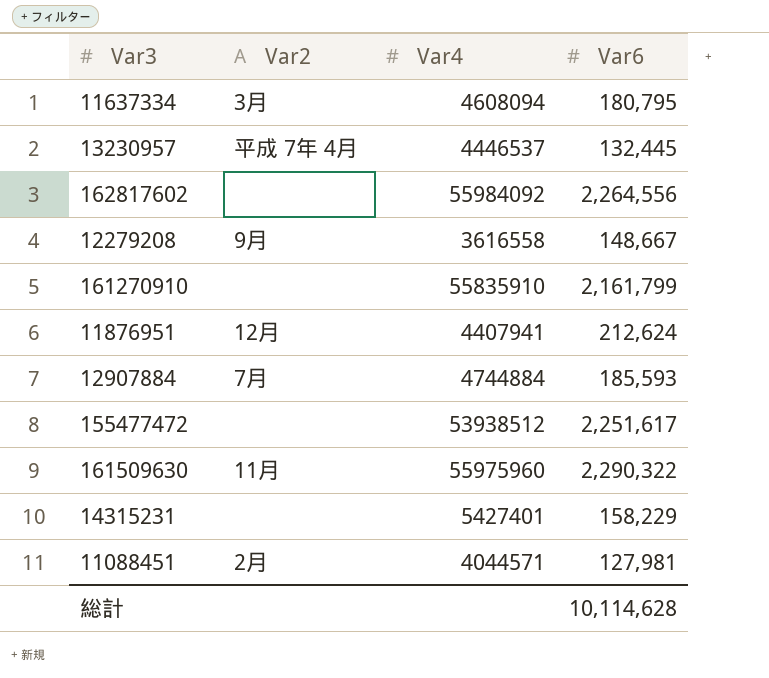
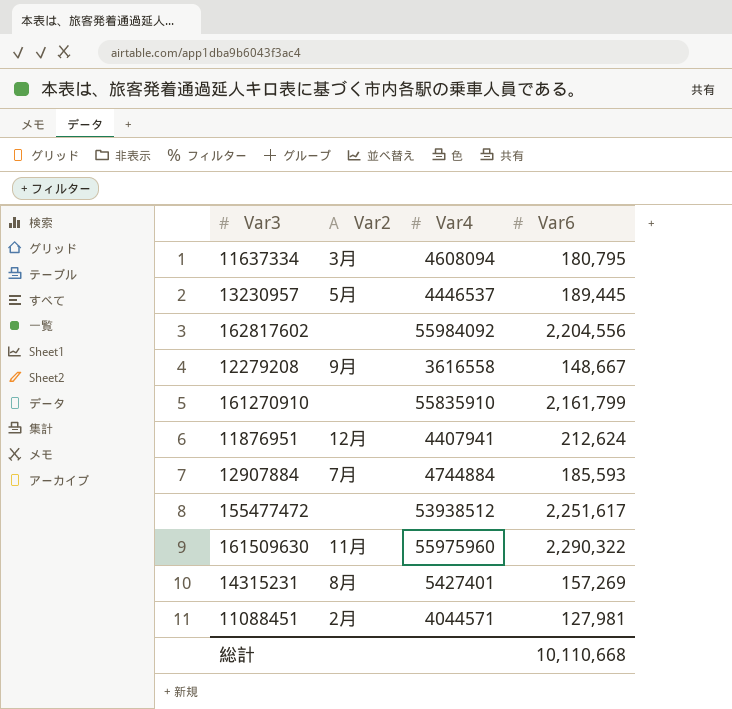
13230957 | Var2: 平成 7年 4月 -> 5月
13230957 | Var6: 132,445 -> 189,445
162817602 | Var6: 2,264,556 -> 2,204,556
14315231 | Var2: none -> 8月
14315231 | Var6: 158,229 -> 157,269
総計 | Var6: 10,114,628 -> 10,110,668

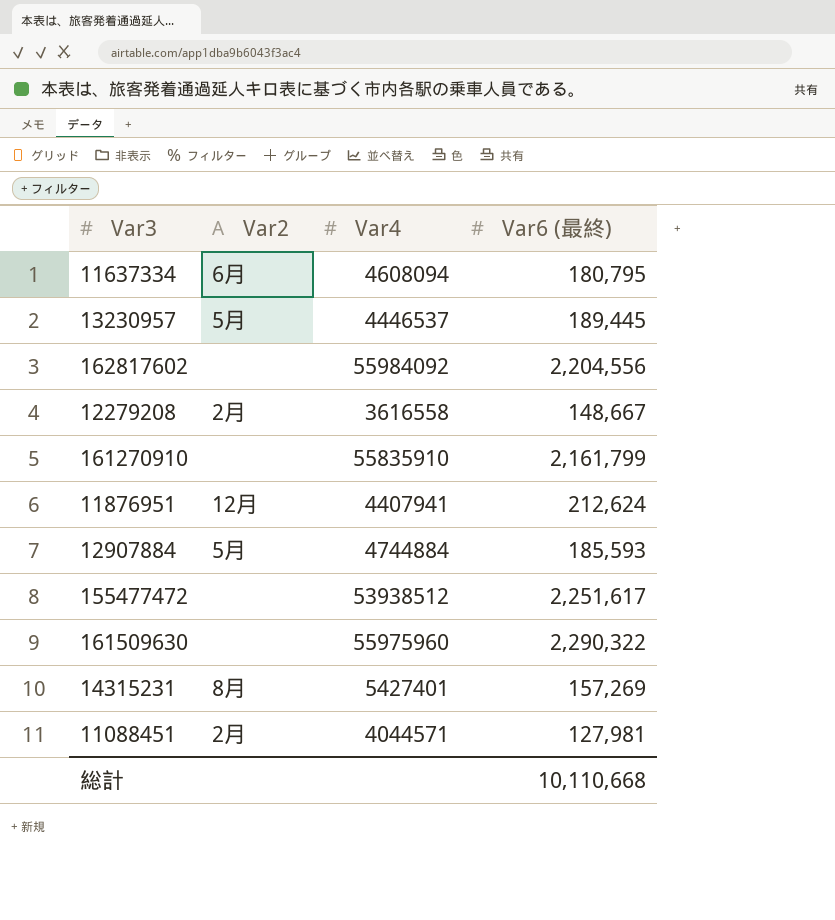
column name: Var6 -> Var6 (最終)
11637334 | Var2: 3月 -> 6月
12279208 | Var2: 9月 -> 2月
12907884 | Var2: 7月 -> 5月
161509630 | Var2: 11月 -> none

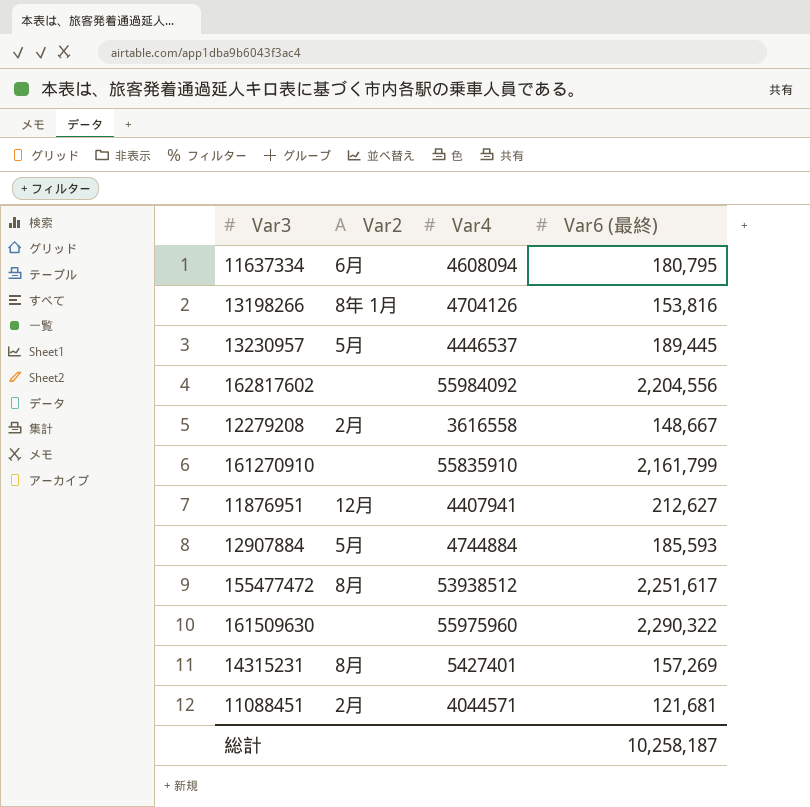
row 13198266: none -> 8年 1月 | 4704126 | 153,816
11876951 | Var6 (最終): 212,624 -> 212,627
155477472 | Var2: none -> 8月
11088451 | Var6 (最終): 127,981 -> 121,681
総計 | Var6 (最終): 10,110,668 -> 10,258,187

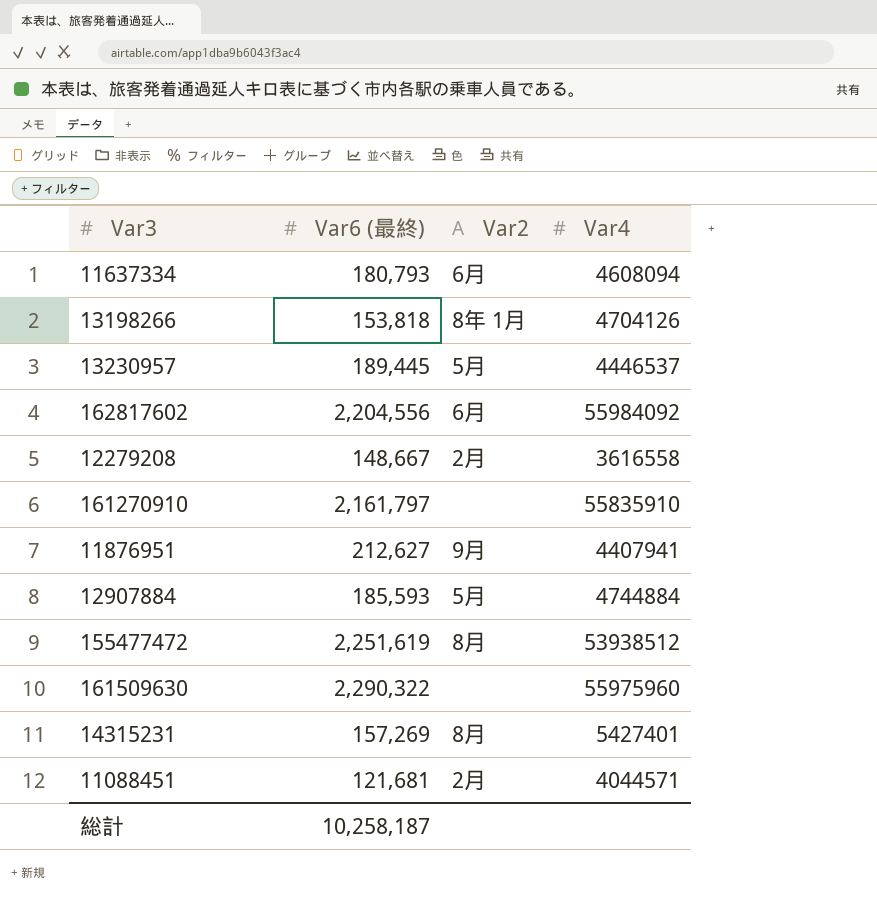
column Var6 (最終) | position: 4 -> 2
11637334 | Var6 (最終): 180,795 -> 180,793
13198266 | Var6 (最終): 153,816 -> 153,818
162817602 | Var2: none -> 6月
161270910 | Var6 (最終): 2,161,799 -> 2,161,797
11876951 | Var2: 12月 -> 9月
155477472 | Var6 (最終): 2,251,617 -> 2,251,619

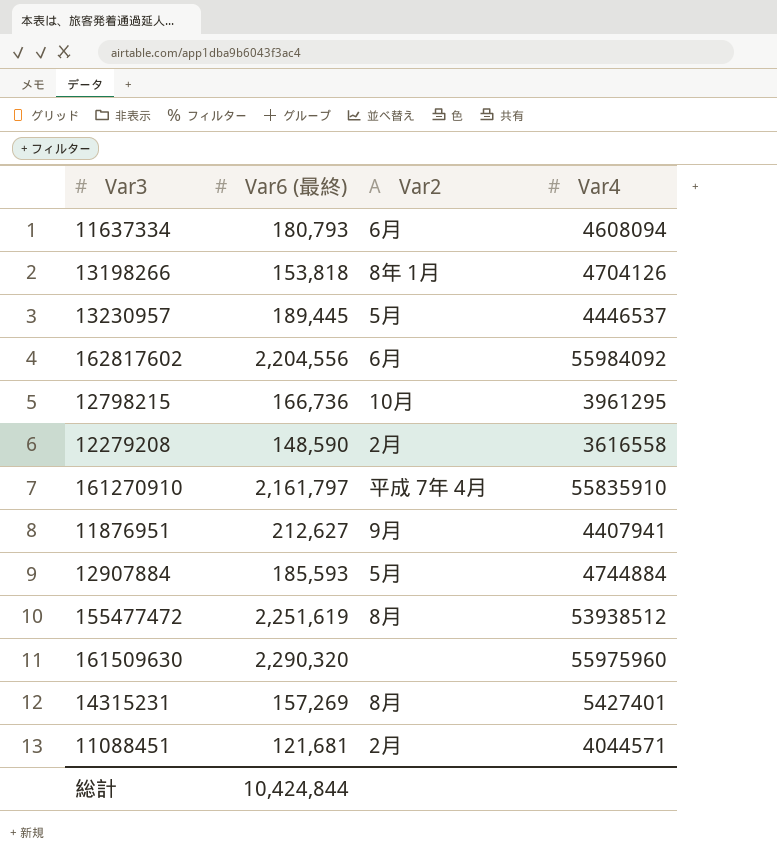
row 12798215: none -> 166,736 | 10月 | 3961295
12279208 | Var6 (最終): 148,667 -> 148,590
161270910 | Var2: none -> 平成 7年 4月
161509630 | Var6 (最終): 2,290,322 -> 2,290,320
総計 | Var6 (最終): 10,258,187 -> 10,424,844

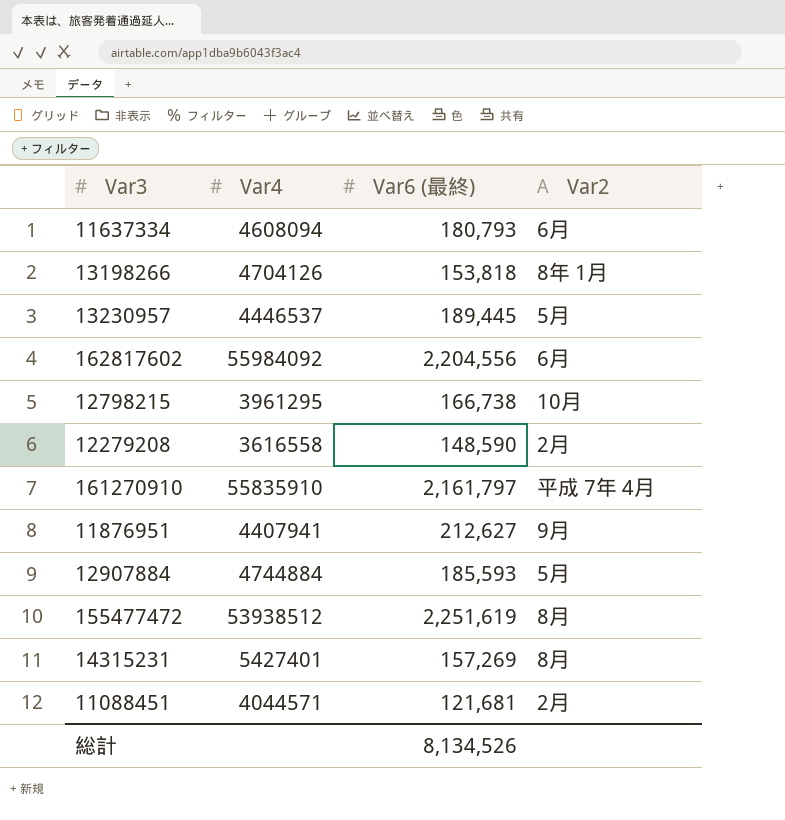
column Var4 | position: 4 -> 2
row 161509630: 2,290,320 | none | 55975960 -> none
12798215 | Var6 (最終): 166,736 -> 166,738
総計 | Var6 (最終): 10,424,844 -> 8,134,526

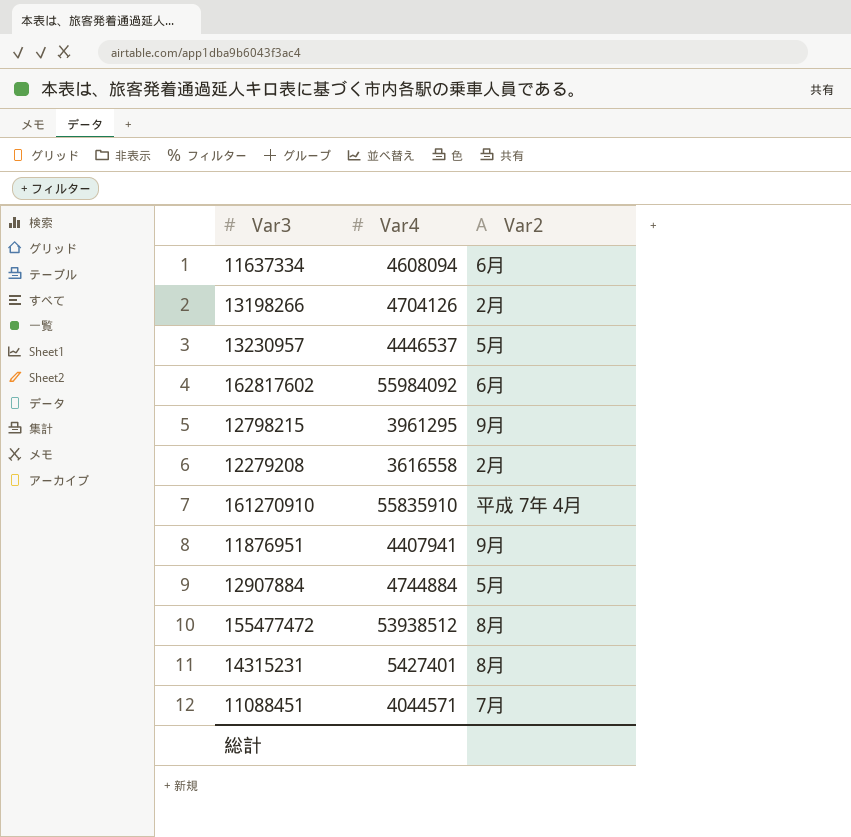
column Var6 (最終) | position: 3 -> none
13198266 | Var2: 8年 1月 -> 2月
12798215 | Var2: 10月 -> 9月
11088451 | Var2: 2月 -> 7月

